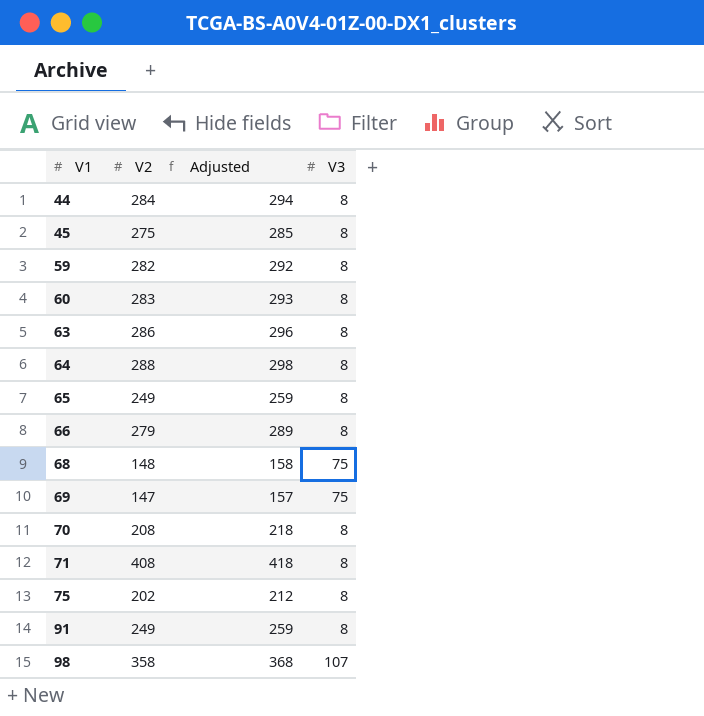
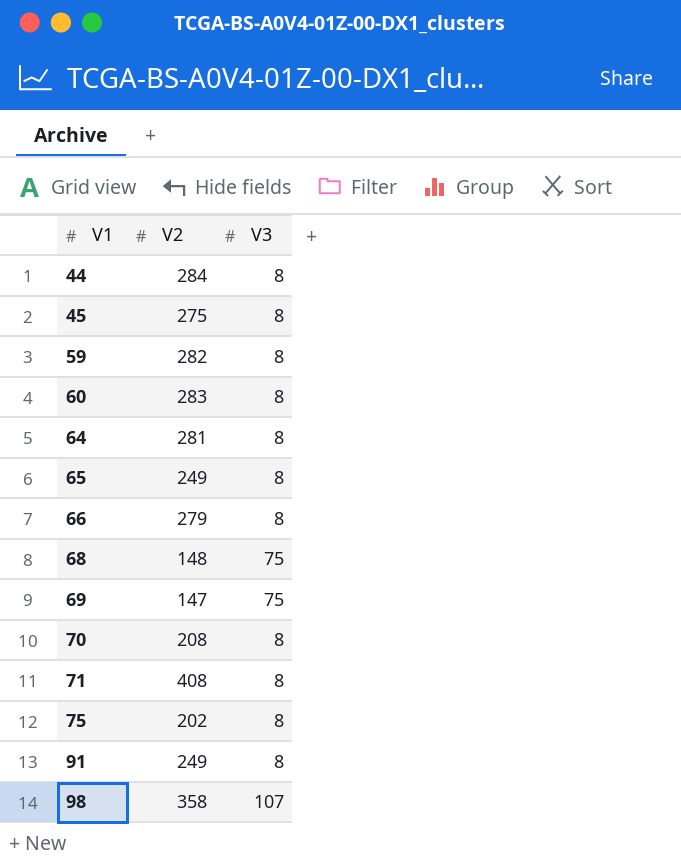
column Adjusted | formula: [V2] + 10 -> none
row 63: 286 | 296 | 8 -> none
64 | V2: 288 -> 281

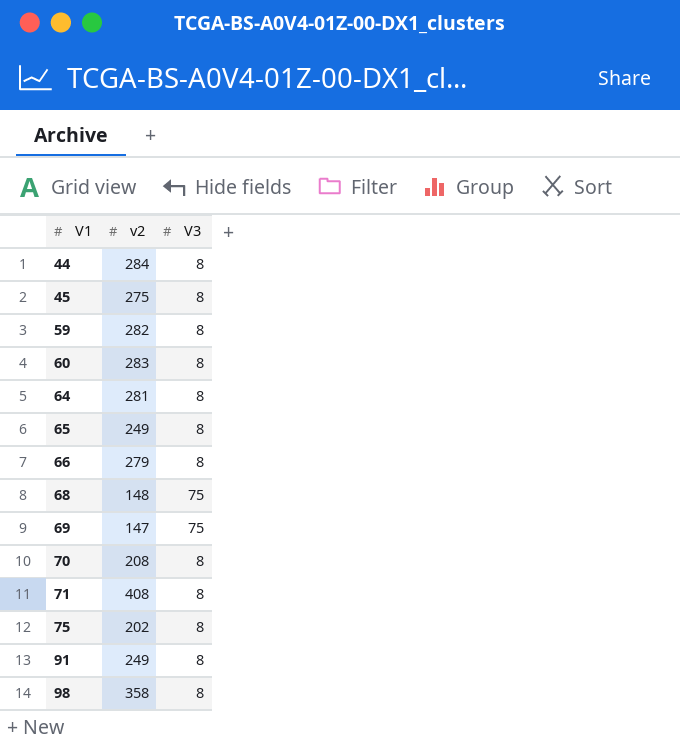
column name: V2 -> v2
98 | V3: 107 -> 8

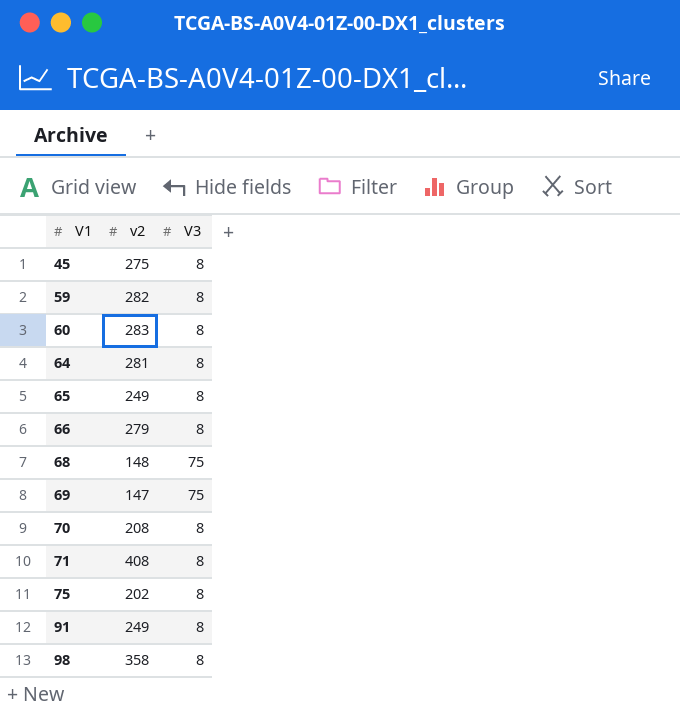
row 44: 284 | 8 -> none

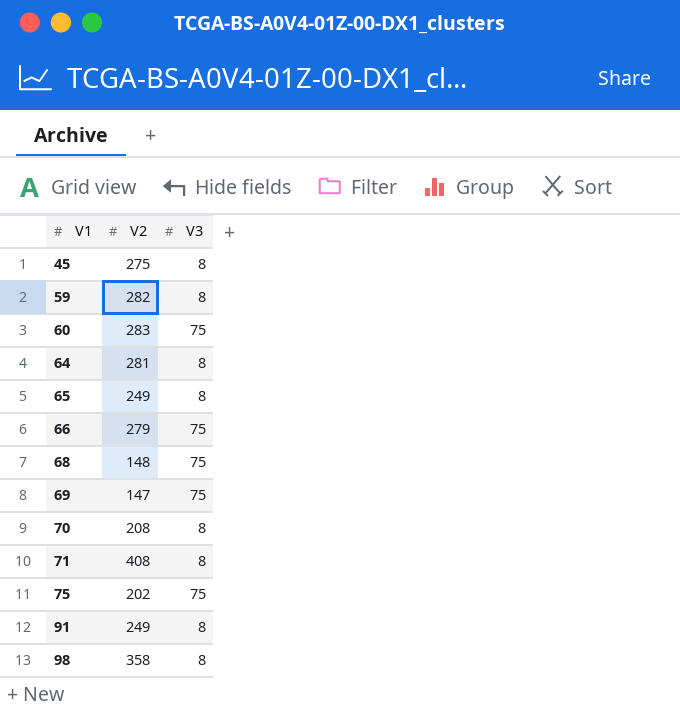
column name: v2 -> V2
60 | V3: 8 -> 75
66 | V3: 8 -> 75
75 | V3: 8 -> 75

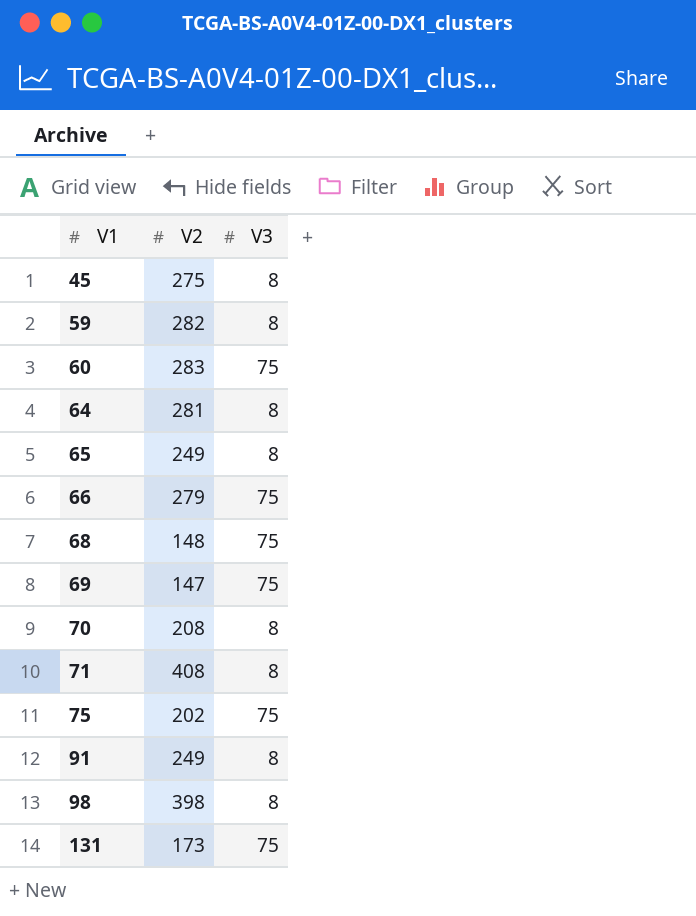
98 | V2: 358 -> 398
row 131: none -> 173 | 75

